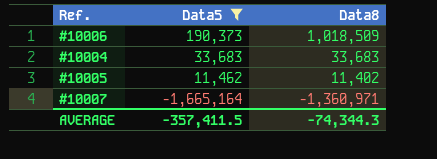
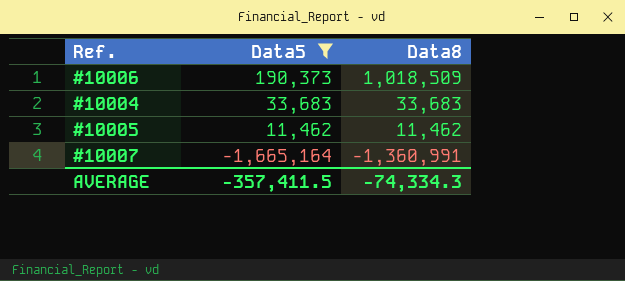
#10005 | Data8: 11,402 -> 11,462
#10007 | Data8: -1,360,971 -> -1,360,991
AVERAGE | Data8: -74,344.3 -> -74,334.3

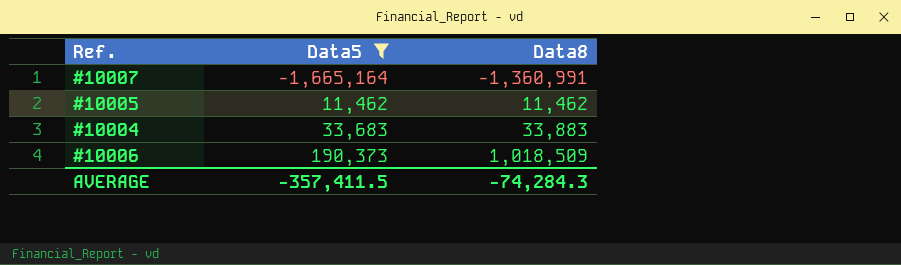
row order: Data5 descending -> Data5 ascending
#10004 | Data8: 33,683 -> 33,883
AVERAGE | Data8: -74,334.3 -> -74,284.3

